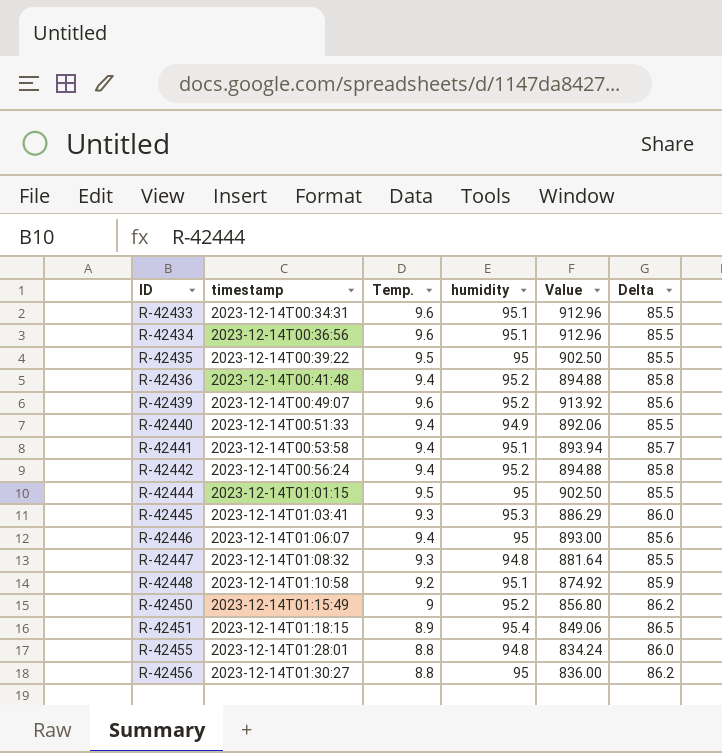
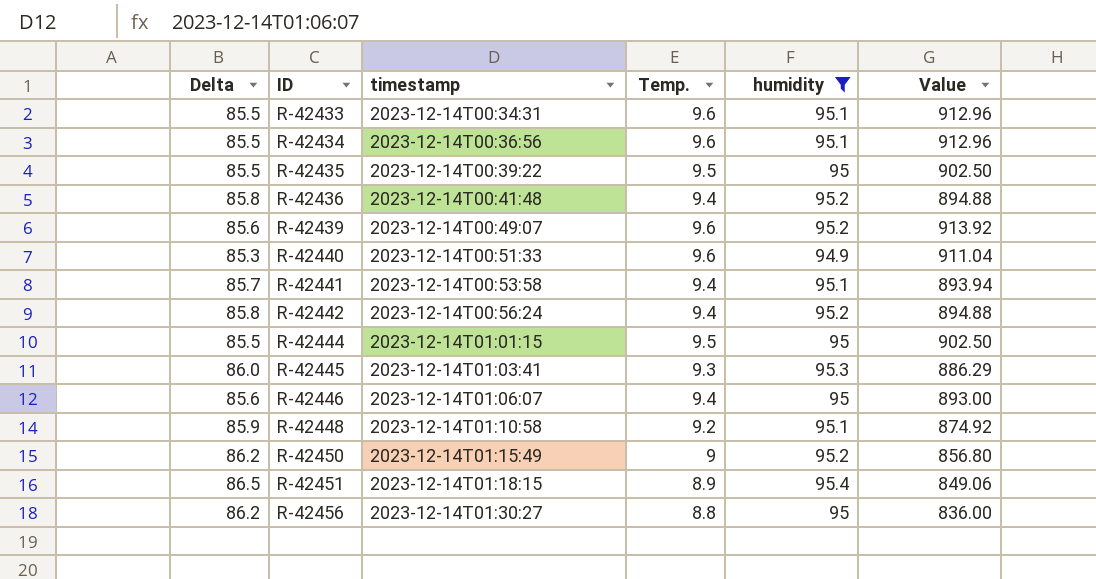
filter: none -> humidity != 94.8
column Delta | position: 6 -> 1
R-42440 | Delta: 85.5 -> 85.3
R-42440 | Temp.: 9.4 -> 9.6
R-42440 | Value: 892.06 -> 911.04

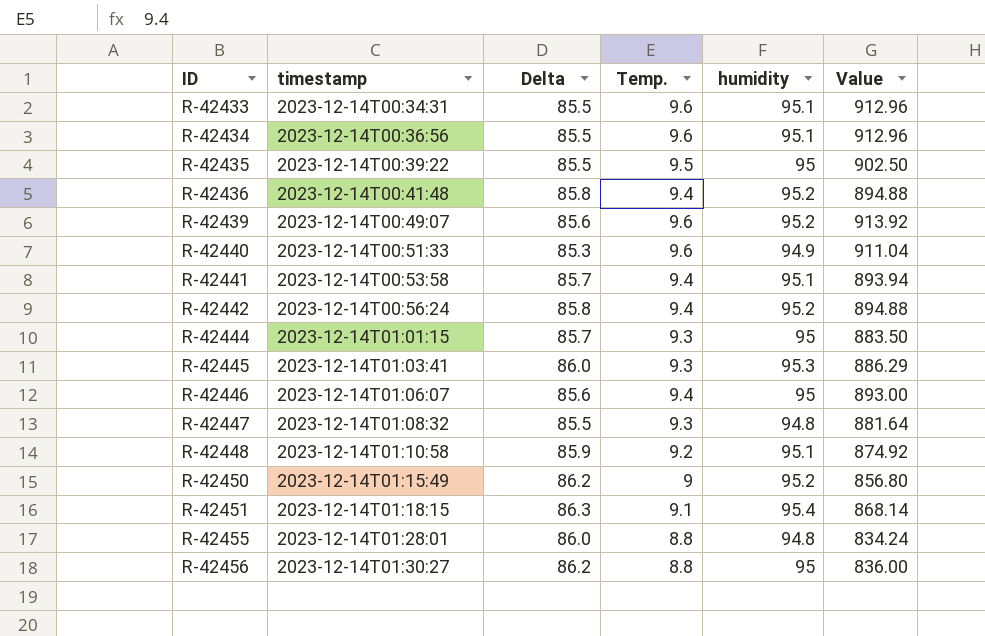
filter: humidity != 94.8 -> none
column Delta | position: 1 -> 3
R-42444 | Delta: 85.5 -> 85.7
R-42444 | Temp.: 9.5 -> 9.3
R-42444 | Value: 902.50 -> 883.50
R-42451 | Delta: 86.5 -> 86.3
R-42451 | Temp.: 8.9 -> 9.1
R-42451 | Value: 849.06 -> 868.14

